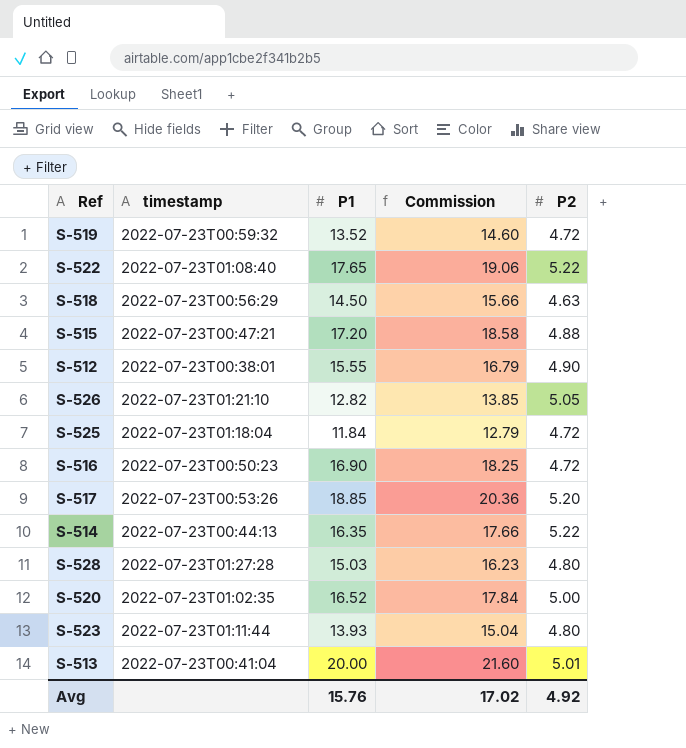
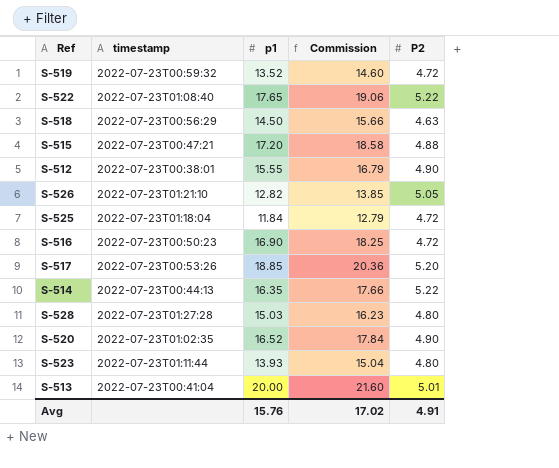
column name: P1 -> p1
S-520 | P2: 5.00 -> 4.90
Avg | P2: 4.92 -> 4.91

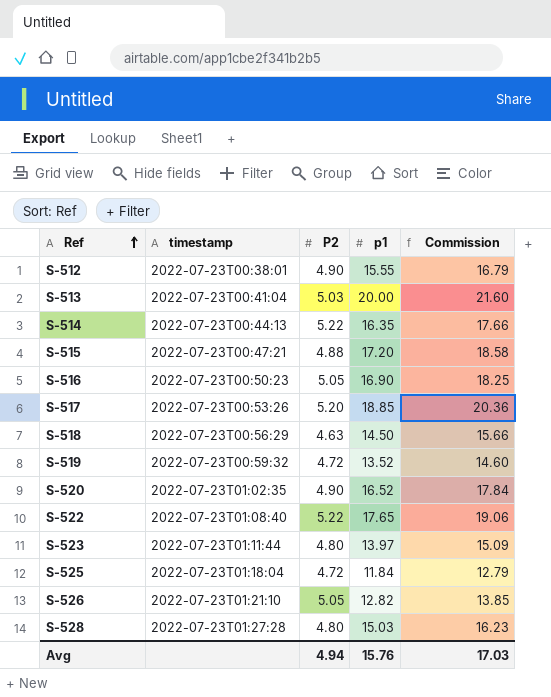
row order: none -> Ref ascending
column P2 | position: 5 -> 3
S-513 | P2: 5.01 -> 5.03
S-516 | P2: 4.72 -> 5.05
S-523 | p1: 13.93 -> 13.97
S-523 | Commission: 15.04 -> 15.09
Avg | P2: 4.91 -> 4.94
Avg | Commission: 17.02 -> 17.03

